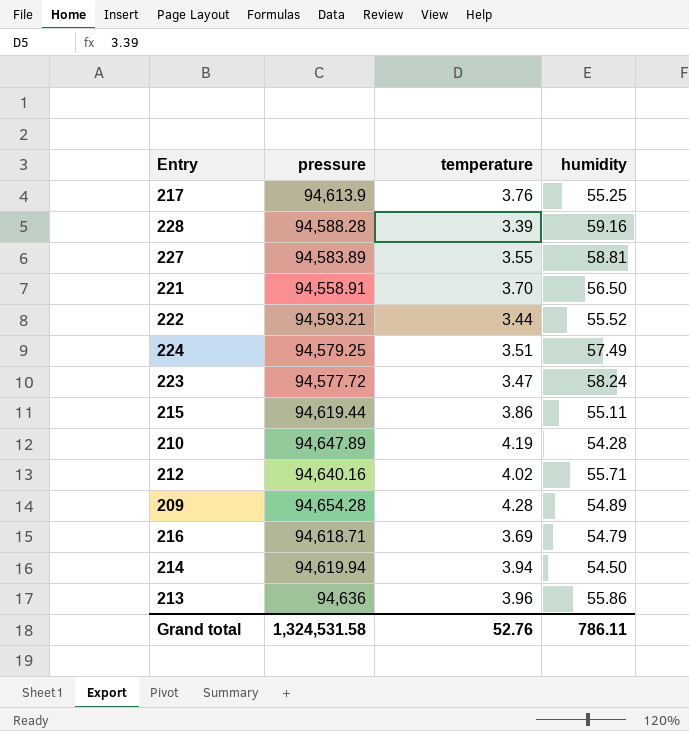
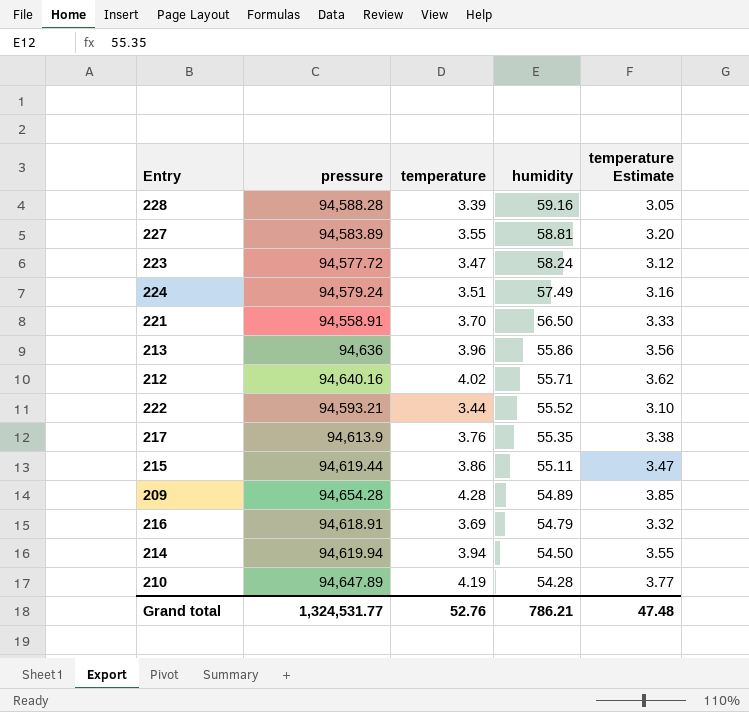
row order: none -> humidity descending
column temperature Estimate | formula: none -> [temperature] * 0.9
224 | pressure: 94,579.25 -> 94,579.24
217 | humidity: 55.25 -> 55.35
216 | pressure: 94,618.71 -> 94,618.91
Grand total | pressure: 1,324,531.58 -> 1,324,531.77
Grand total | humidity: 786.11 -> 786.21

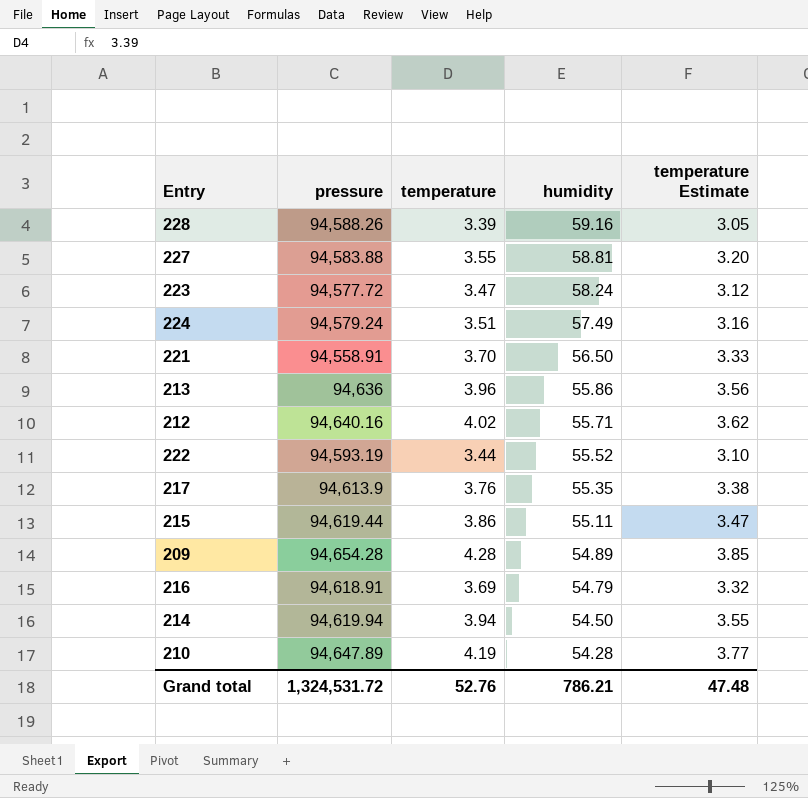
228 | pressure: 94,588.28 -> 94,588.26
227 | pressure: 94,583.89 -> 94,583.88
222 | pressure: 94,593.21 -> 94,593.19
Grand total | pressure: 1,324,531.77 -> 1,324,531.72

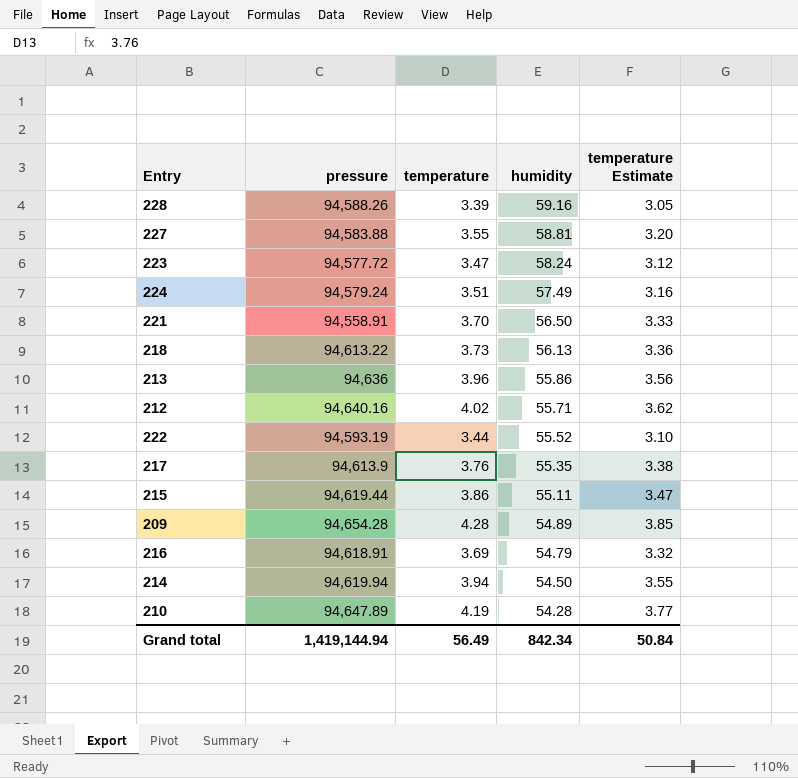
row 218: none -> 94,613.22 | 3.73 | 56.13 | 3.36
Grand total | pressure: 1,324,531.72 -> 1,419,144.94
Grand total | temperature: 52.76 -> 56.49
Grand total | humidity: 786.21 -> 842.34
Grand total | temperature Estimate: 47.48 -> 50.84

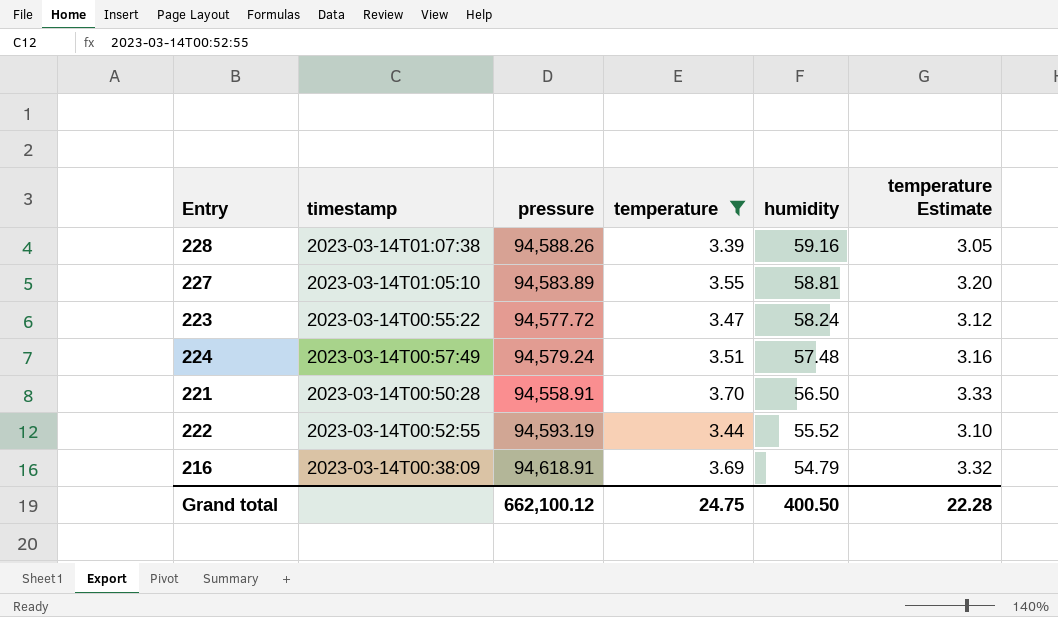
filter: none -> temperature <= 3.70
column timestamp | position: none -> 2
227 | pressure: 94,583.88 -> 94,583.89
224 | humidity: 57.49 -> 57.48
Grand total | pressure: 1,419,144.94 -> 662,100.12
Grand total | temperature: 56.49 -> 24.75
Grand total | humidity: 842.34 -> 400.50
Grand total | temperature Estimate: 50.84 -> 22.28

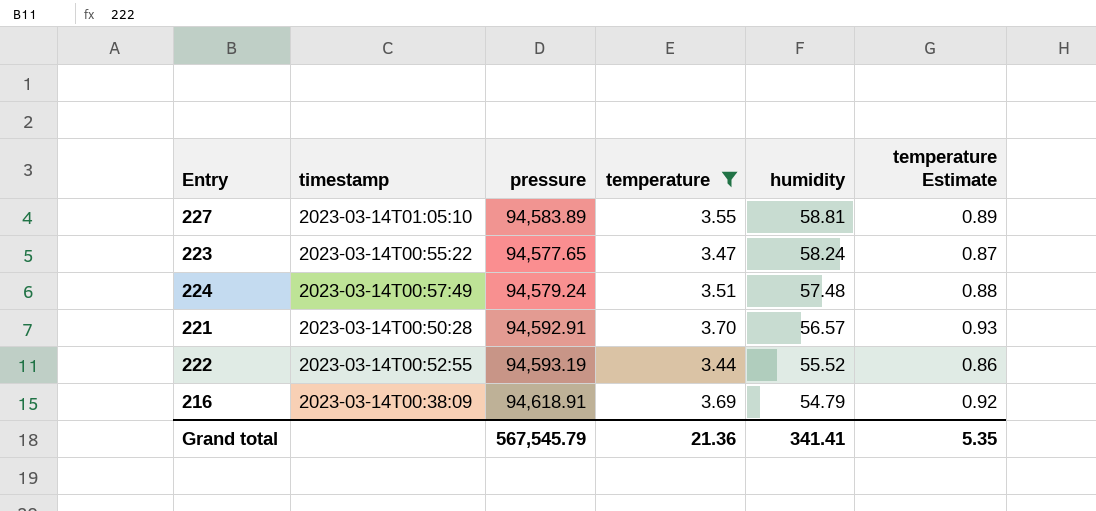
column temperature Estimate | formula: [temperature] * 0.9 -> [temperature] * 0.25
row 228: 2023-03-14T01:07:38 | 94,588.26 | 3.39 | 59.16 | 3.05 -> none
223 | pressure: 94,577.72 -> 94,577.65
221 | pressure: 94,558.91 -> 94,592.91
221 | humidity: 56.50 -> 56.57
Grand total | pressure: 662,100.12 -> 567,545.79
Grand total | temperature: 24.75 -> 21.36
Grand total | humidity: 400.50 -> 341.41
Grand total | temperature Estimate: 22.28 -> 5.35

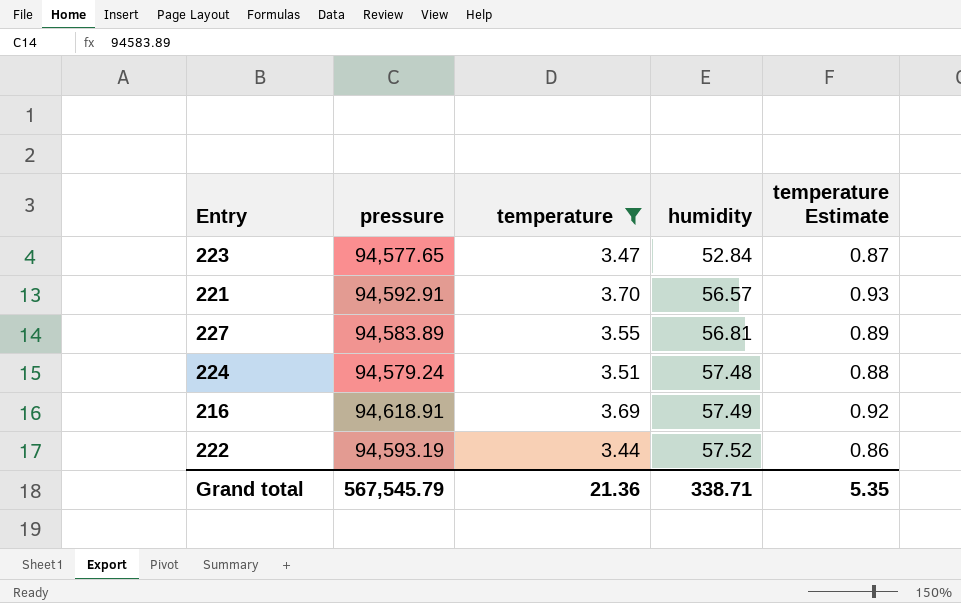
row order: humidity descending -> humidity ascending
column timestamp | position: 2 -> none
223 | humidity: 58.24 -> 52.84
227 | humidity: 58.81 -> 56.81
216 | humidity: 54.79 -> 57.49
222 | humidity: 55.52 -> 57.52
Grand total | humidity: 341.41 -> 338.71

